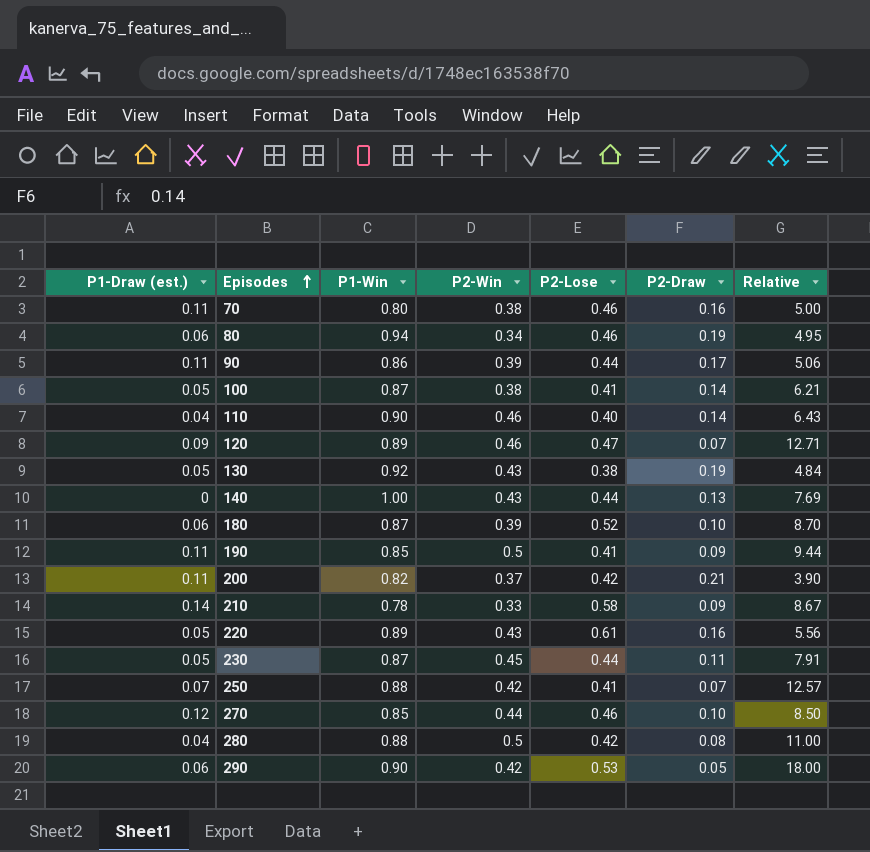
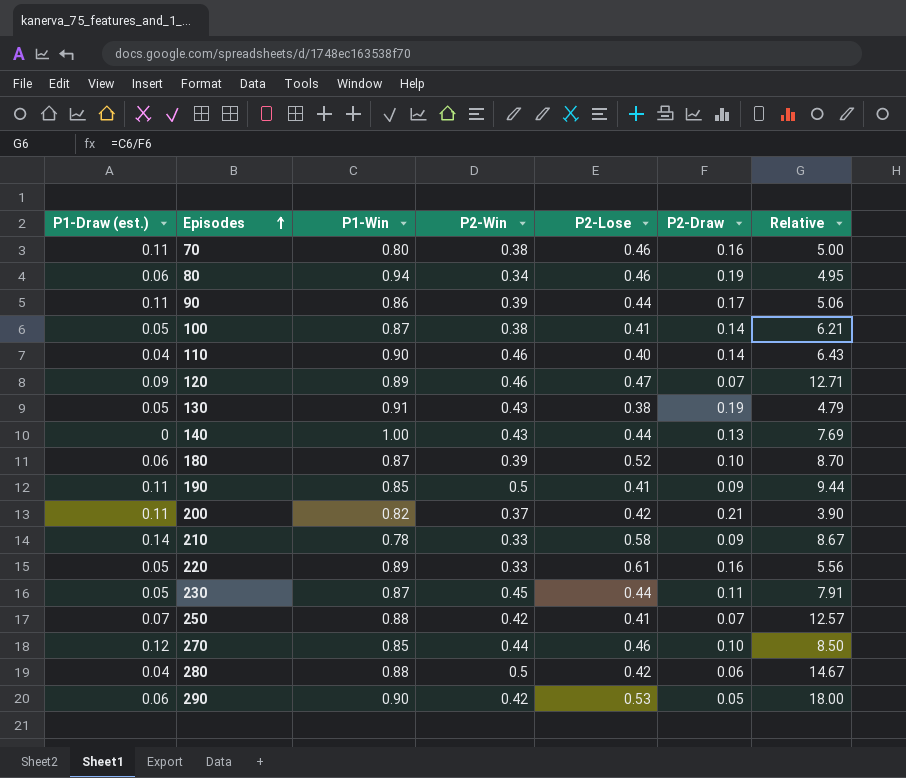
130 | P1-Win: 0.92 -> 0.91
130 | Relative: 4.84 -> 4.79
220 | P2-Win: 0.43 -> 0.33
280 | P2-Draw: 0.08 -> 0.06
280 | Relative: 11.00 -> 14.67

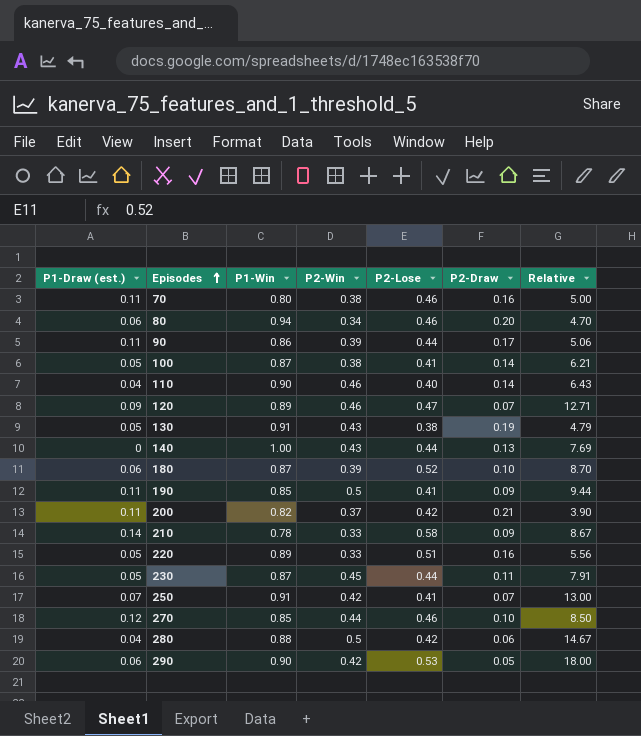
80 | P2-Draw: 0.19 -> 0.20
80 | Relative: 4.95 -> 4.70
220 | P2-Lose: 0.61 -> 0.51
250 | P1-Win: 0.88 -> 0.91
250 | Relative: 12.57 -> 13.00

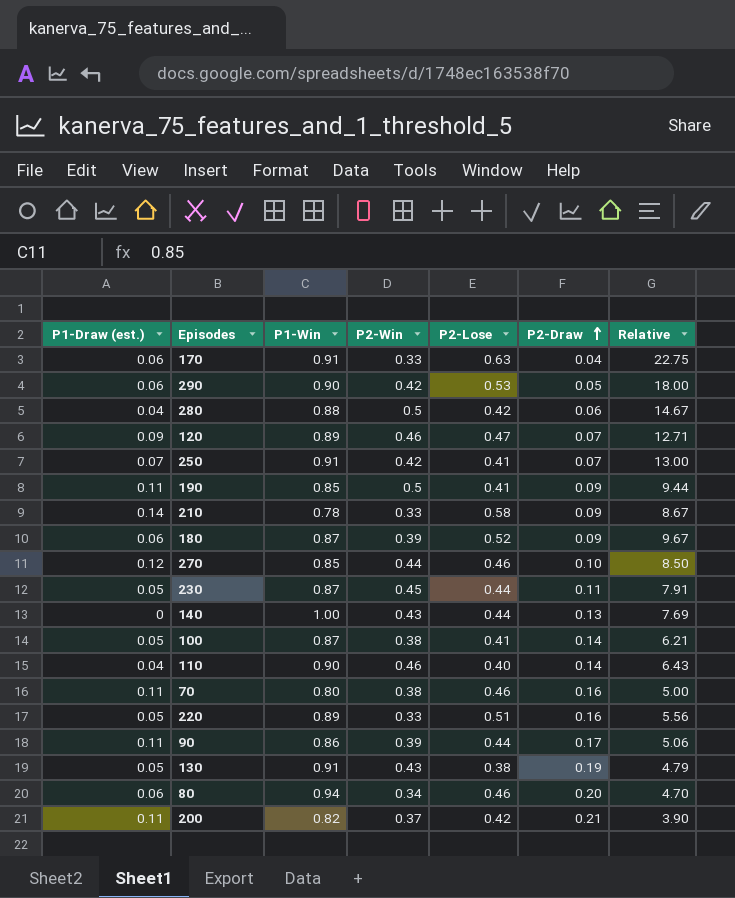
row order: Episodes ascending -> P2-Draw ascending
row 170: none -> 0.06 | 0.91 | 0.33 | 0.63 | 0.04 | 22.75
180 | P2-Draw: 0.10 -> 0.09
180 | Relative: 8.70 -> 9.67

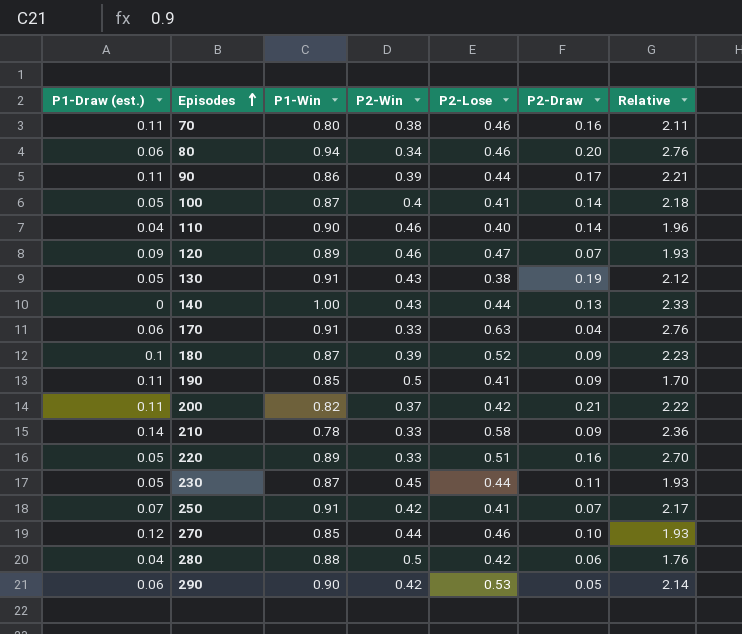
row order: P2-Draw ascending -> Episodes ascending
column Relative | formula: [P1-Win] / [P2-Draw] -> [P1-Win] / [P2-Win]
100 | P2-Win: 0.38 -> 0.4
180 | P1-Draw (est.): 0.06 -> 0.1

